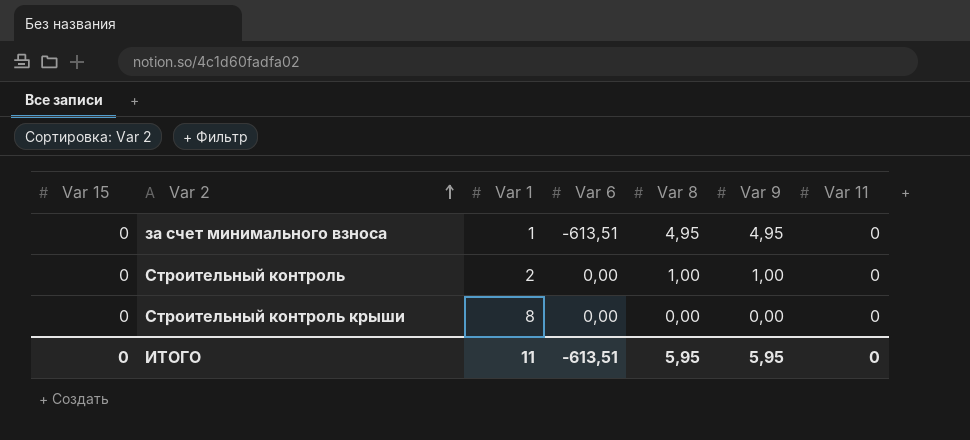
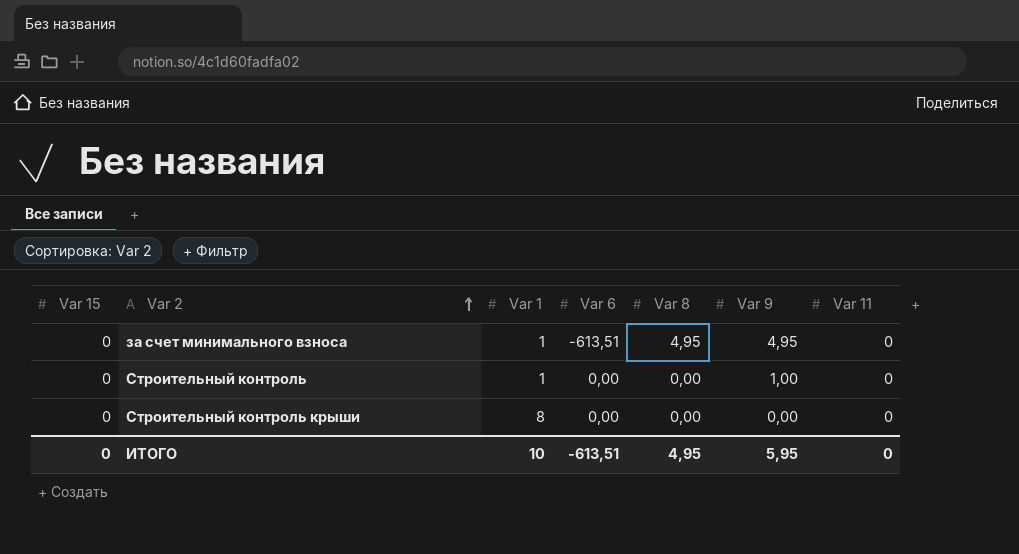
Строительный контроль | Var 1: 2 -> 1
Строительный контроль | Var 8: 1,00 -> 0,00
ИТОГО | Var 1: 11 -> 10
ИТОГО | Var 8: 5,95 -> 4,95

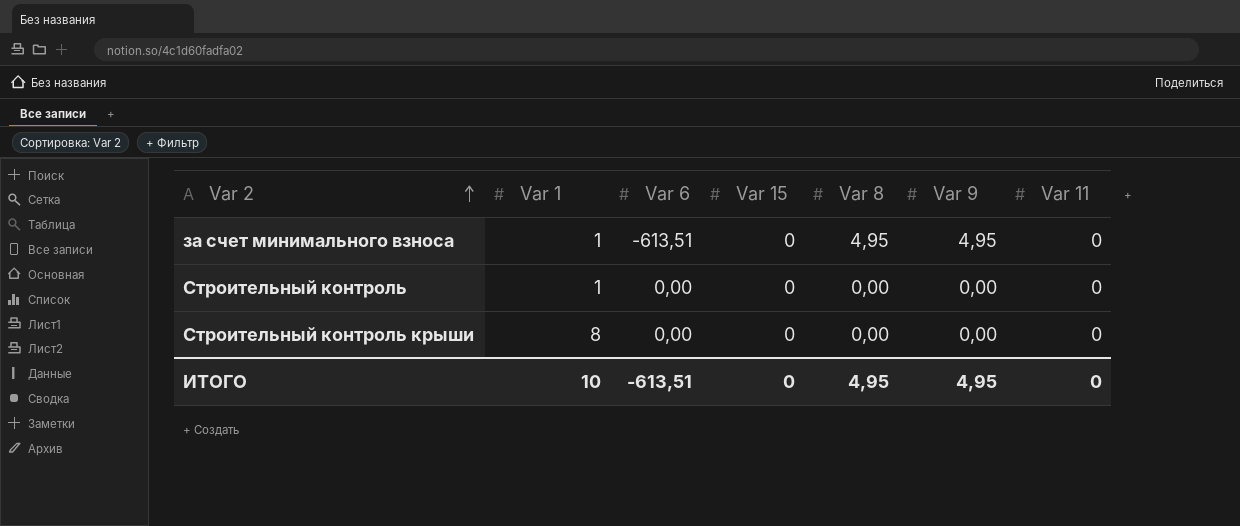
column Var 15 | position: 1 -> 4
Строительный контроль | Var 9: 1,00 -> 0,00
ИТОГО | Var 9: 5,95 -> 4,95

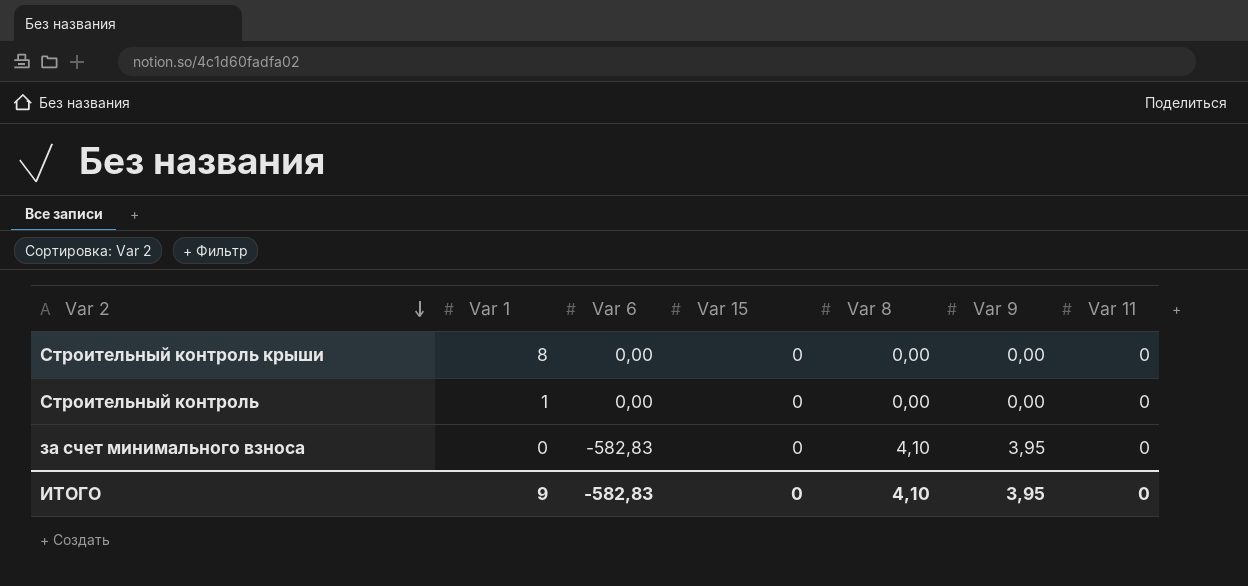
row order: Var 2 ascending -> Var 2 descending
за счет минимального взноса | Var 1: 1 -> 0
за счет минимального взноса | Var 6: -613,51 -> -582,83
за счет минимального взноса | Var 8: 4,95 -> 4,10
за счет минимального взноса | Var 9: 4,95 -> 3,95
ИТОГО | Var 1: 10 -> 9
ИТОГО | Var 6: -613,51 -> -582,83
ИТОГО | Var 8: 4,95 -> 4,10
ИТОГО | Var 9: 4,95 -> 3,95

